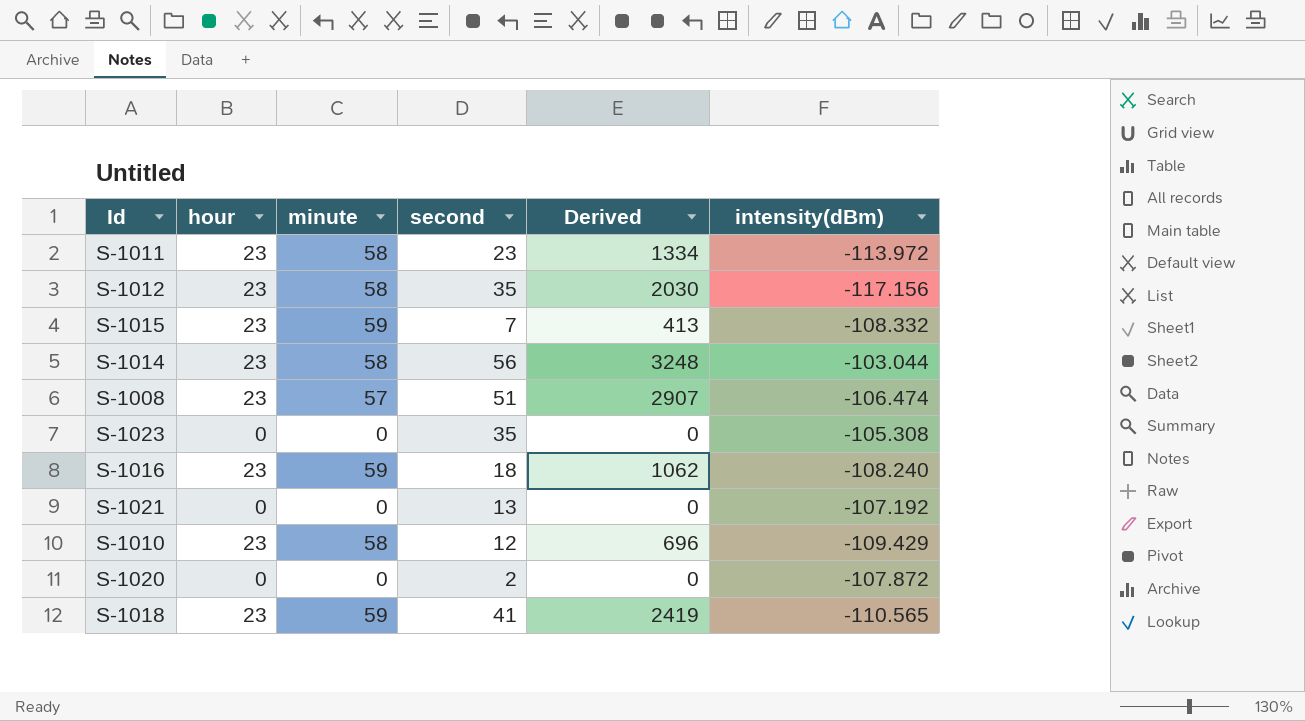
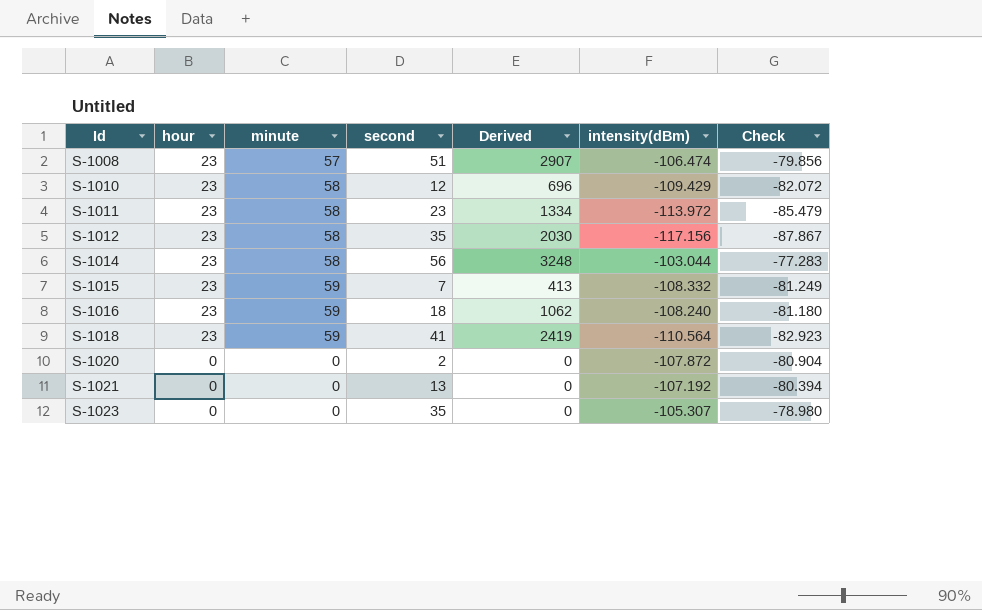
row order: none -> Id ascending
column Check | formula: none -> [intensity(dBm)] * 0.75
S-1018 | intensity(dBm): -110.565 -> -110.564
S-1023 | intensity(dBm): -105.308 -> -105.307

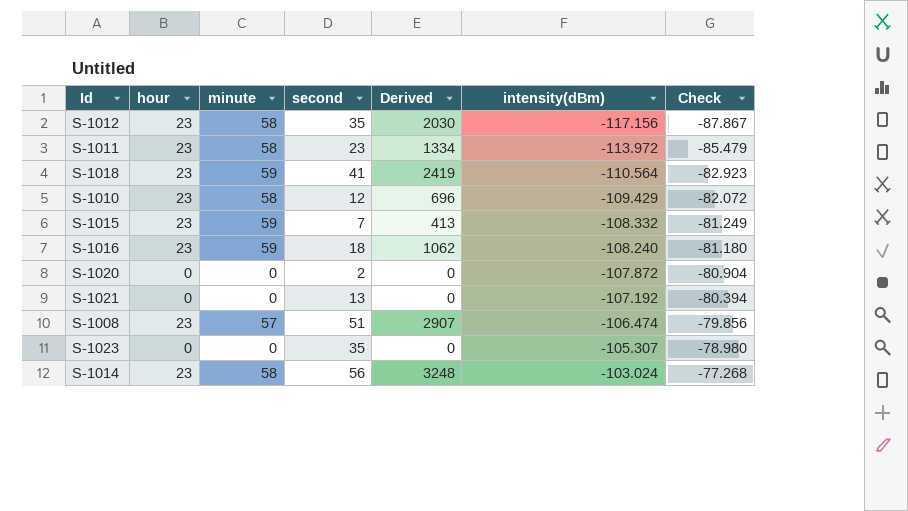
row order: Id ascending -> intensity(dBm) ascending
S-1014 | intensity(dBm): -103.044 -> -103.024
S-1014 | Check: -77.283 -> -77.268

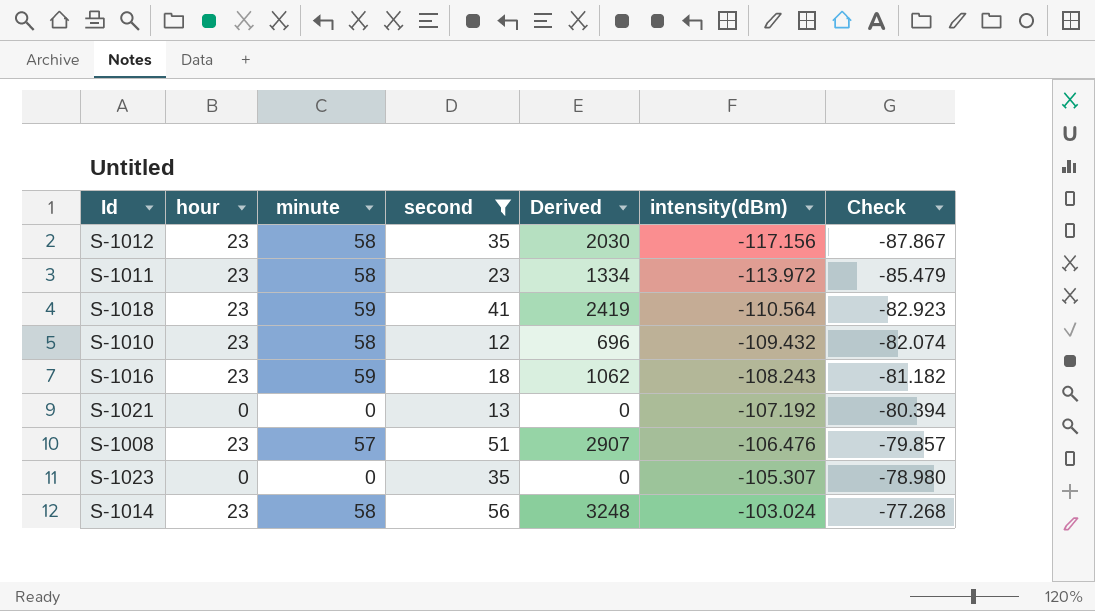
filter: none -> second >= 12
S-1010 | intensity(dBm): -109.429 -> -109.432
S-1010 | Check: -82.072 -> -82.074
S-1016 | intensity(dBm): -108.240 -> -108.243
S-1016 | Check: -81.180 -> -81.182
S-1008 | intensity(dBm): -106.474 -> -106.476
S-1008 | Check: -79.856 -> -79.857

